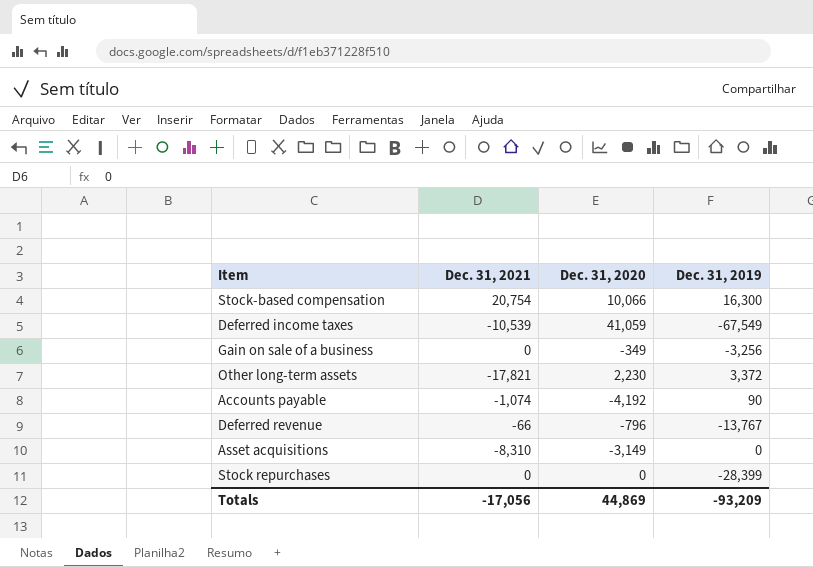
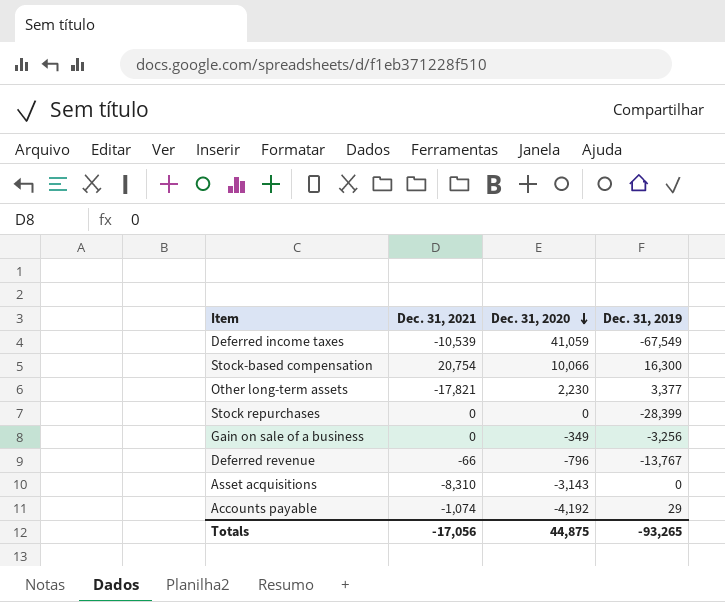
row order: none -> Dec. 31, 2020 descending
Other long-term assets | Dec. 31, 2019: 3,372 -> 3,377
Asset acquisitions | Dec. 31, 2020: -3,149 -> -3,143
Accounts payable | Dec. 31, 2019: 90 -> 29
Totals | Dec. 31, 2020: 44,869 -> 44,875
Totals | Dec. 31, 2019: -93,209 -> -93,265

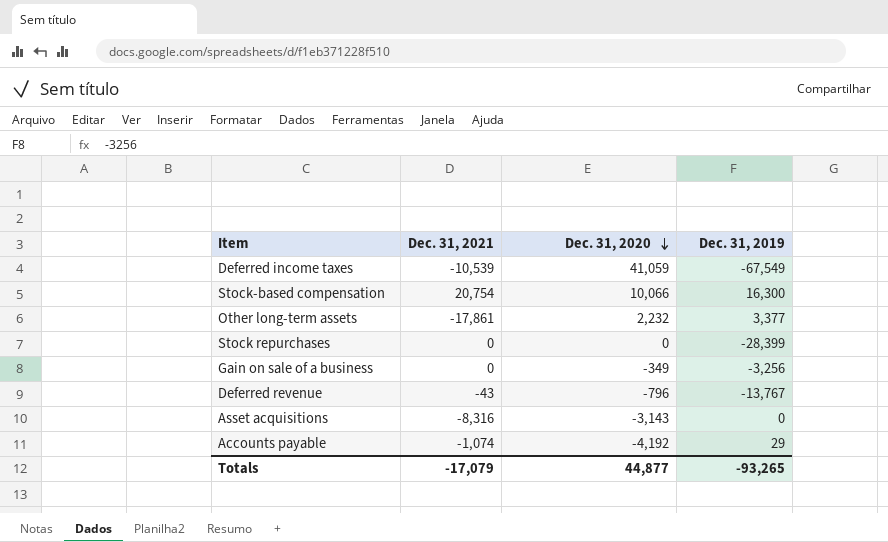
Other long-term assets | Dec. 31, 2021: -17,821 -> -17,861
Other long-term assets | Dec. 31, 2020: 2,230 -> 2,232
Deferred revenue | Dec. 31, 2021: -66 -> -43
Asset acquisitions | Dec. 31, 2021: -8,310 -> -8,316
Totals | Dec. 31, 2021: -17,056 -> -17,079
Totals | Dec. 31, 2020: 44,875 -> 44,877

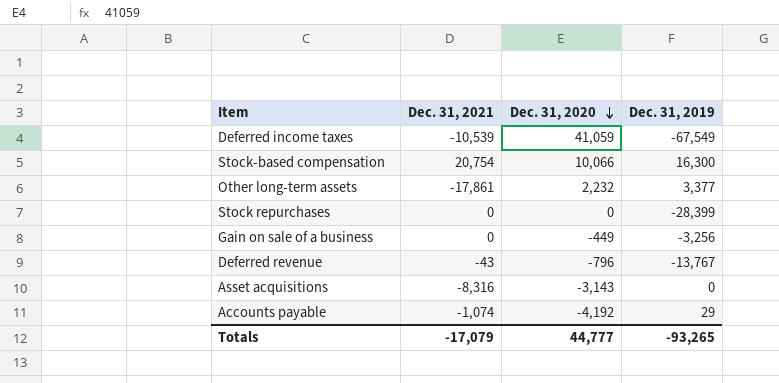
Gain on sale of a business | Dec. 31, 2020: -349 -> -449
Totals | Dec. 31, 2020: 44,877 -> 44,777

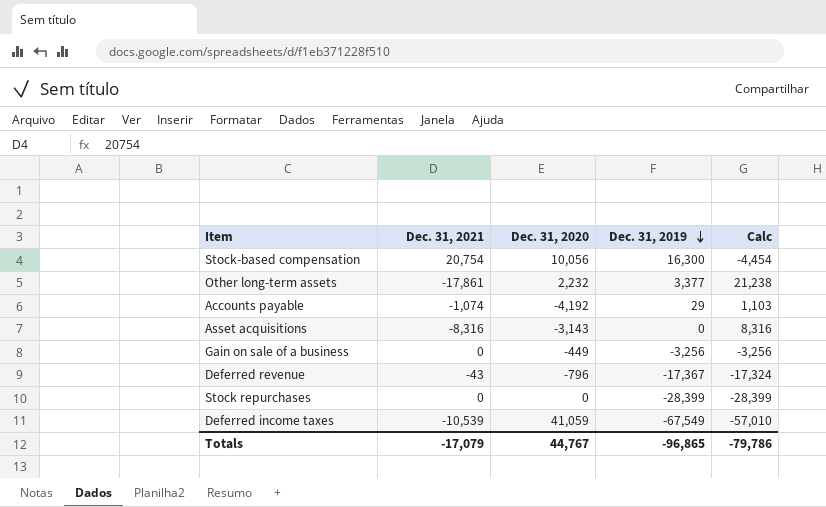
row order: Dec. 31, 2020 descending -> Dec. 31, 2019 descending
column Calc | formula: none -> [Dec. 31, 2019] - [Dec. 31, 2021]
Stock-based compensation | Dec. 31, 2020: 10,066 -> 10,056
Deferred revenue | Dec. 31, 2019: -13,767 -> -17,367
Totals | Dec. 31, 2020: 44,777 -> 44,767
Totals | Dec. 31, 2019: -93,265 -> -96,865

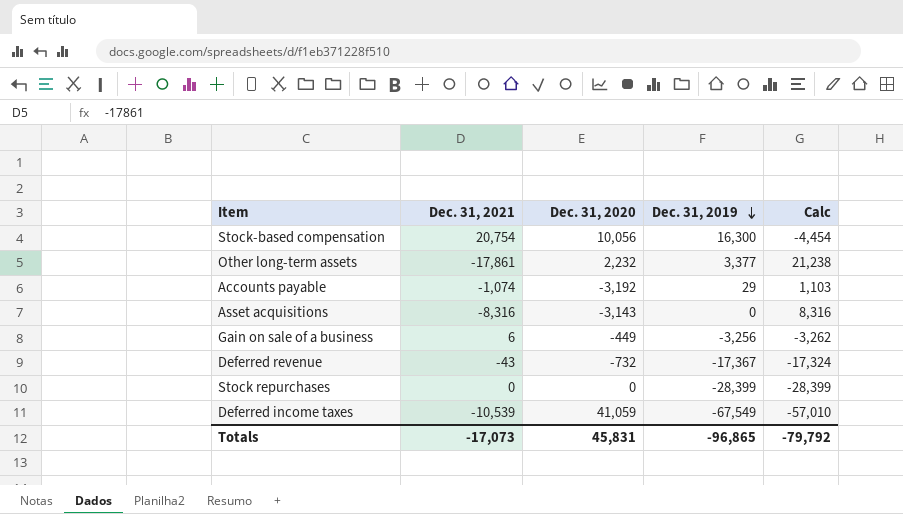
Accounts payable | Dec. 31, 2020: -4,192 -> -3,192
Gain on sale of a business | Dec. 31, 2021: 0 -> 6
Gain on sale of a business | Calc: -3,256 -> -3,262
Deferred revenue | Dec. 31, 2020: -796 -> -732
Totals | Dec. 31, 2021: -17,079 -> -17,073
Totals | Dec. 31, 2020: 44,767 -> 45,831
Totals | Calc: -79,786 -> -79,792

